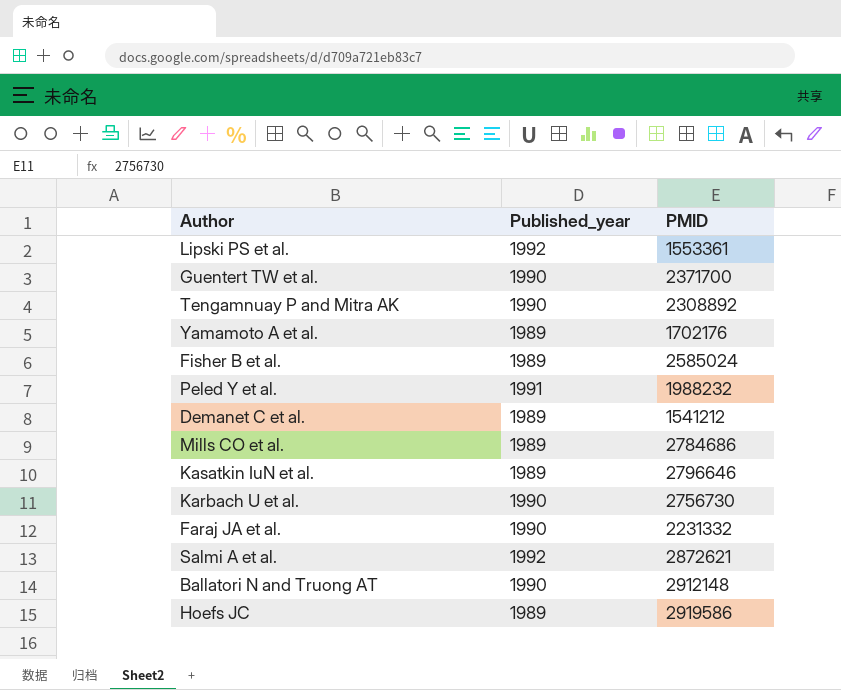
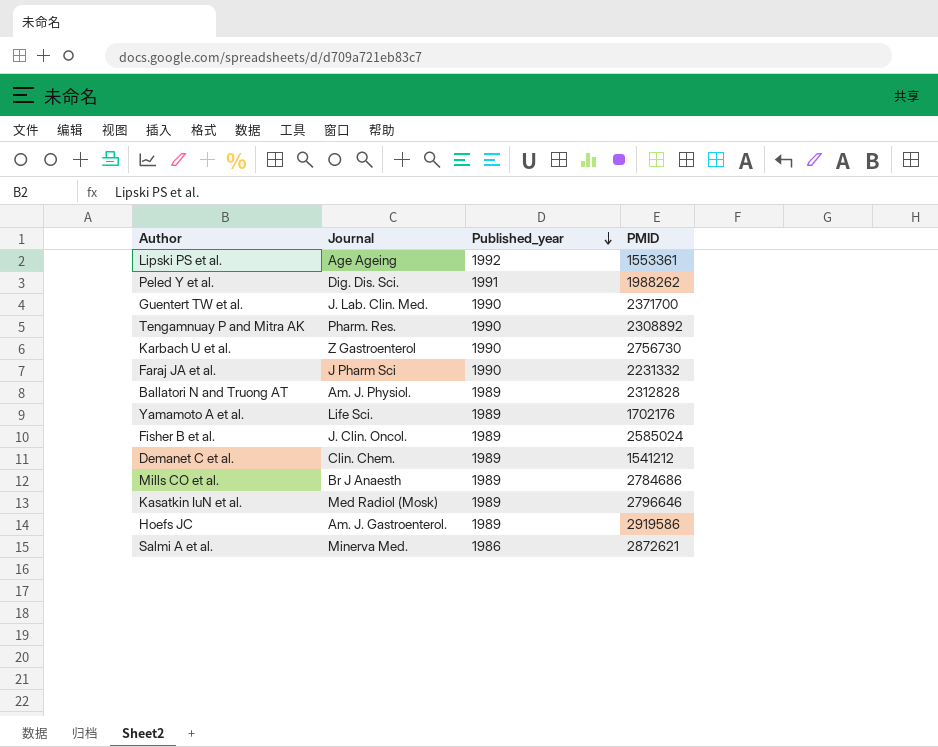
row order: none -> Published_year descending
column Journal | position: none -> 2
Peled Y et al. | PMID: 1988232 -> 1988262
Ballatori N and Truong AT | Published_year: 1990 -> 1989
Ballatori N and Truong AT | PMID: 2912148 -> 2312828
Salmi A et al. | Published_year: 1992 -> 1986

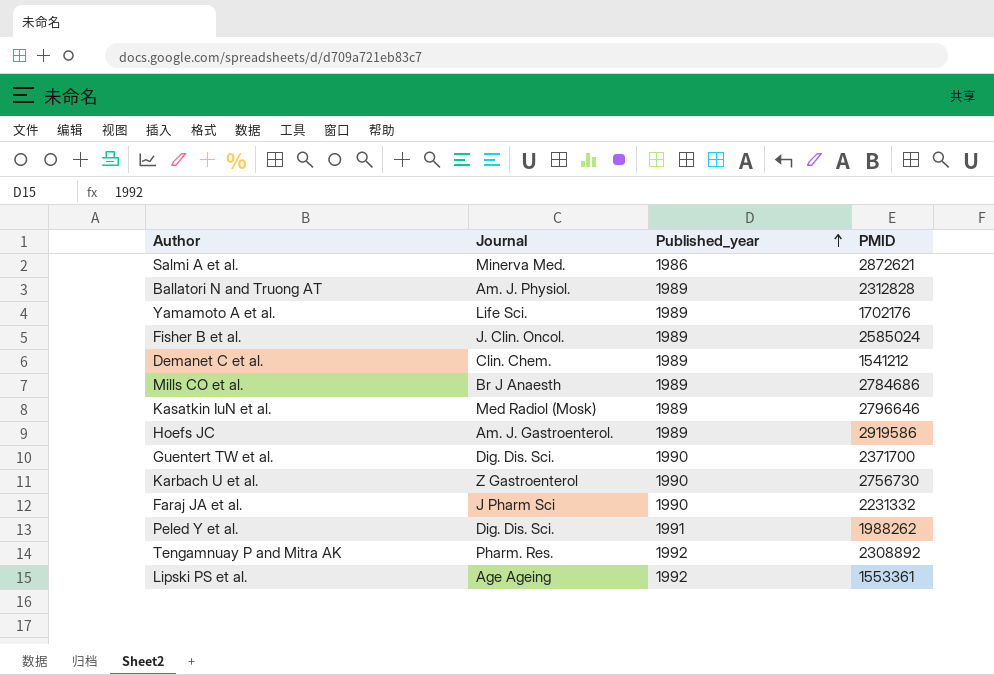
row order: Published_year descending -> Published_year ascending
Guentert TW et al. | Journal: J. Lab. Clin. Med. -> Dig. Dis. Sci.
Tengamnuay P and Mitra AK | Published_year: 1990 -> 1992

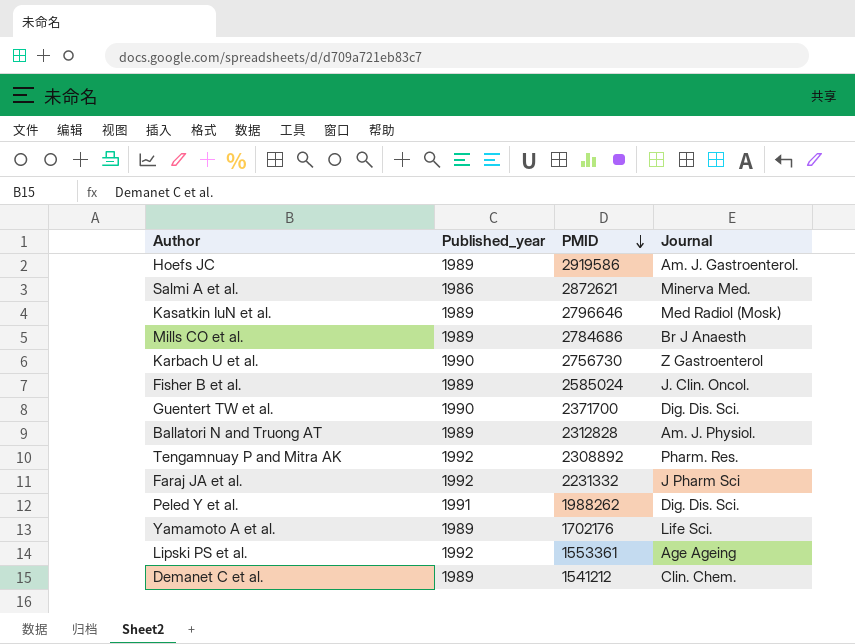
row order: Published_year ascending -> PMID descending
column Journal | position: 2 -> 4
Faraj JA et al. | Published_year: 1990 -> 1992

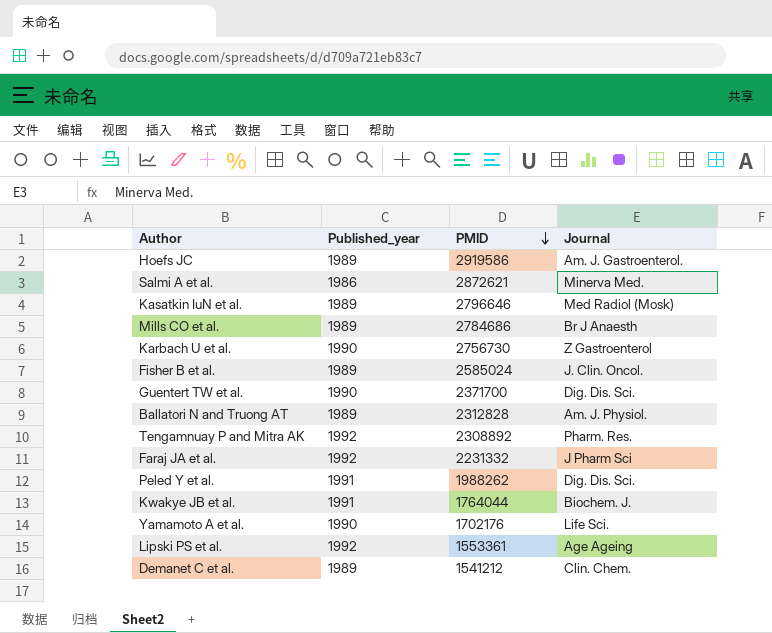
row Kwakye JB et al.: none -> 1991 | 1764044 | Biochem. J.
Yamamoto A et al. | Published_year: 1989 -> 1990

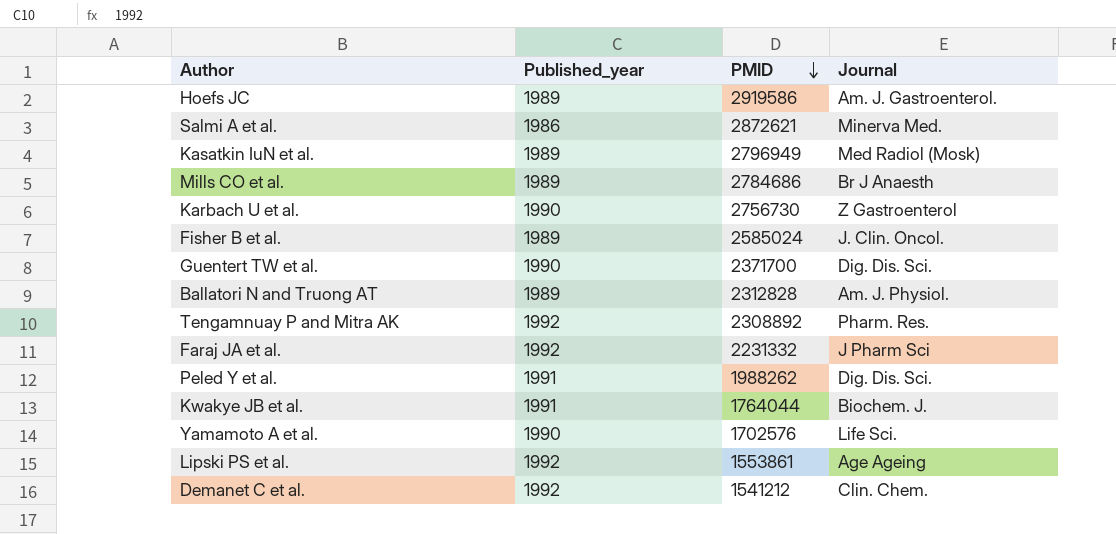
Kasatkin IuN et al. | PMID: 2796646 -> 2796949
Yamamoto A et al. | PMID: 1702176 -> 1702576
Lipski PS et al. | PMID: 1553361 -> 1553861
Demanet C et al. | Published_year: 1989 -> 1992

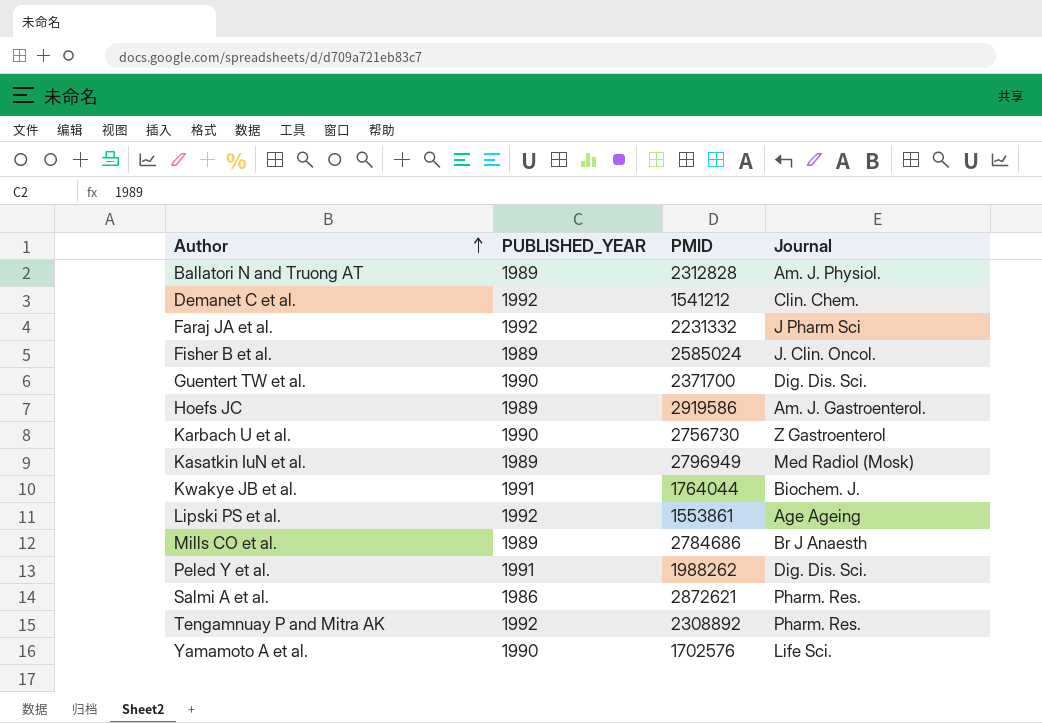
row order: PMID descending -> Author ascending
column name: Published_year -> PUBLISHED_YEAR
Salmi A et al. | Journal: Minerva Med. -> Pharm. Res.

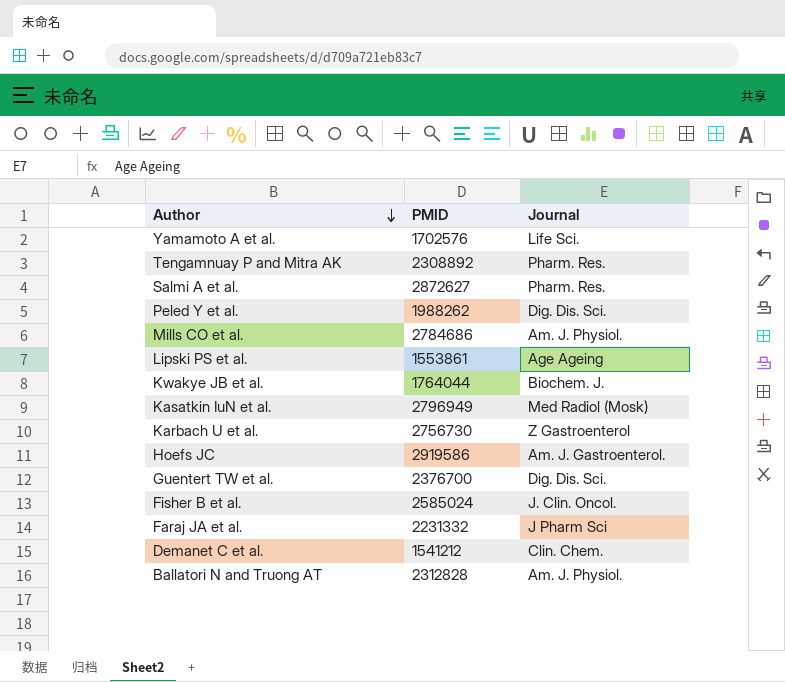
row order: Author ascending -> Author descending
column PUBLISHED_YEAR | position: 2 -> none
Salmi A et al. | PMID: 2872621 -> 2872627
Mills CO et al. | Journal: Br J Anaesth -> Am. J. Physiol.
Guentert TW et al. | PMID: 2371700 -> 2376700

